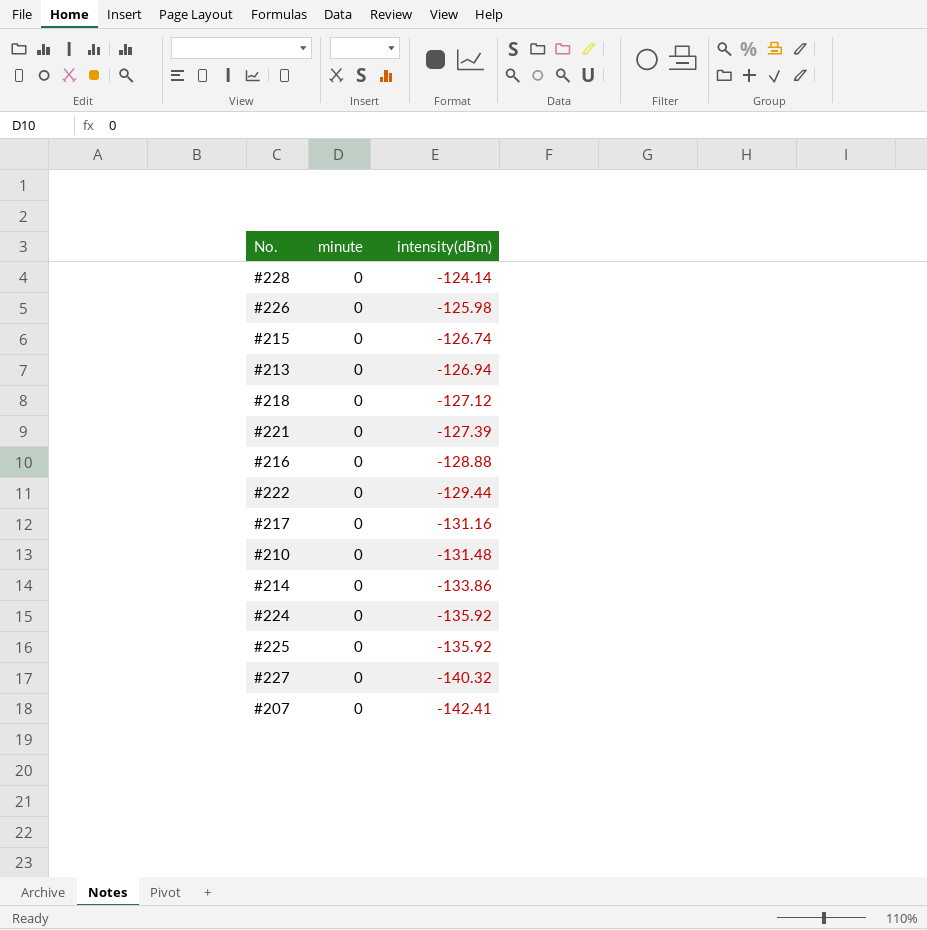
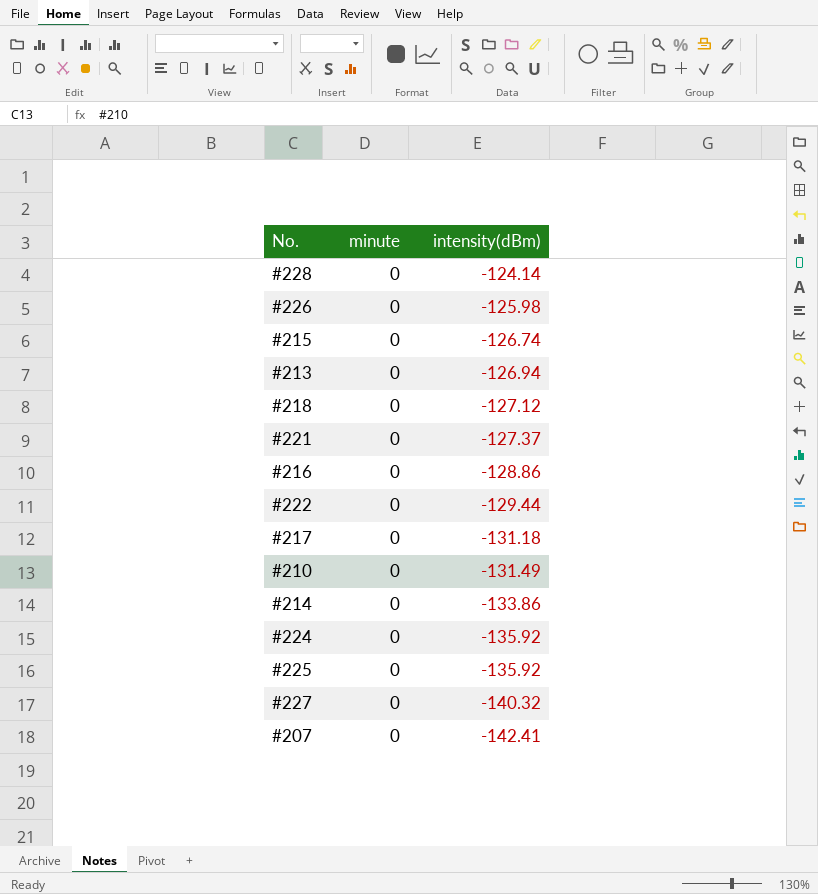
#221 | intensity(dBm): -127.39 -> -127.37
#216 | intensity(dBm): -128.88 -> -128.86
#217 | intensity(dBm): -131.16 -> -131.18
#210 | intensity(dBm): -131.48 -> -131.49

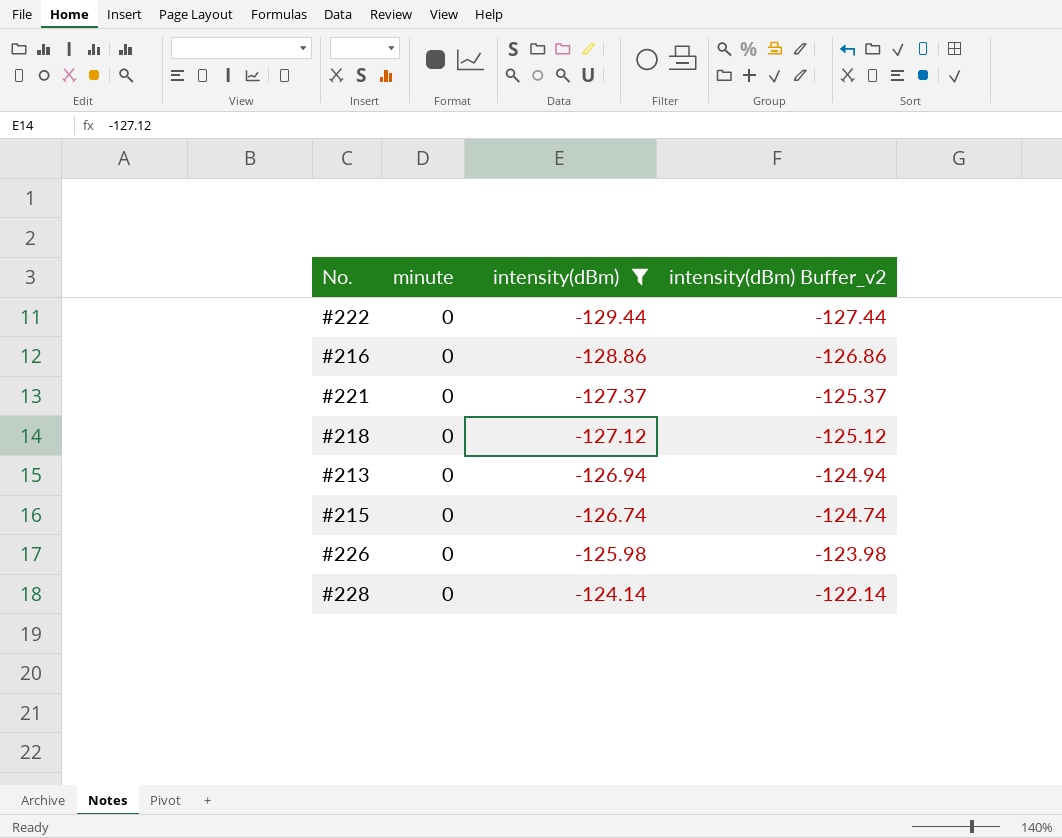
filter: none -> intensity(dBm) >= -129.44
row order: intensity(dBm) descending -> intensity(dBm) ascending
column intensity(dBm) Buffer_v2 | formula: none -> [intensity(dBm)] + 2

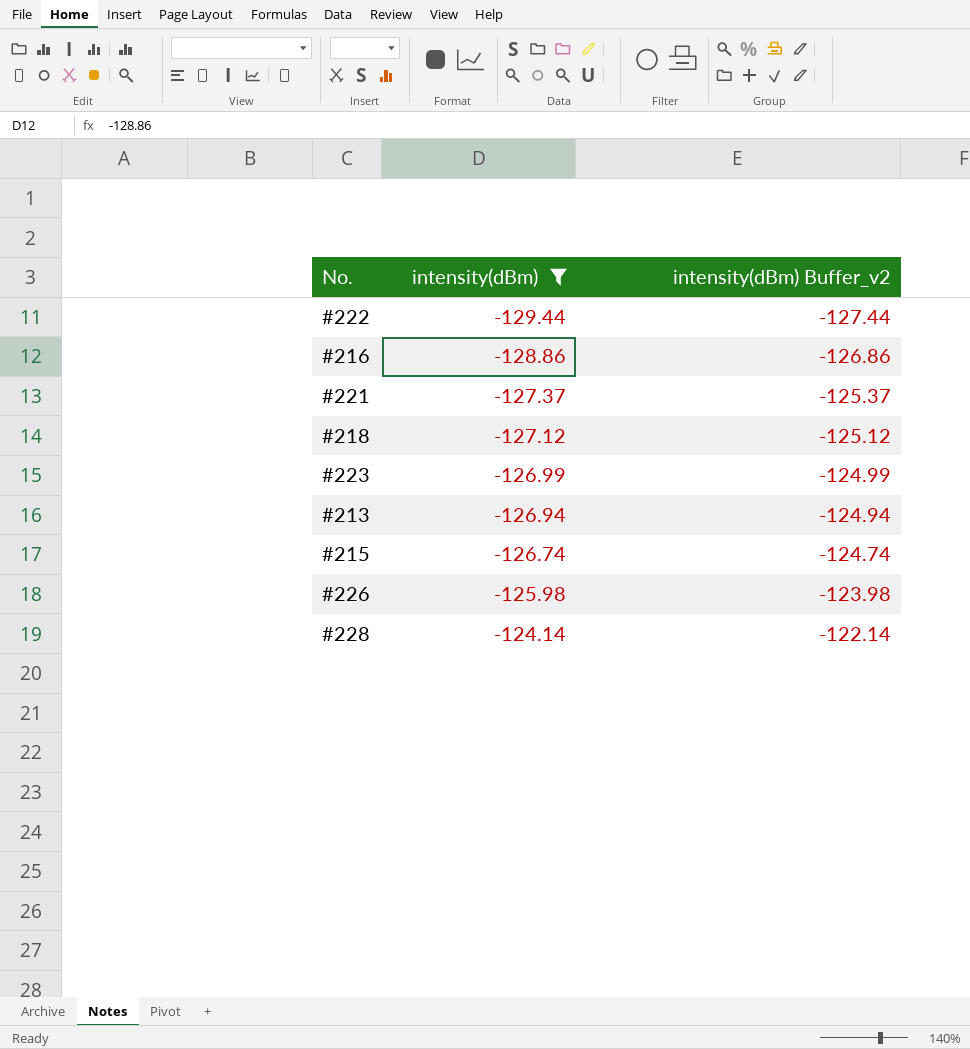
column minute | position: 2 -> none
row #223: none -> -126.99 | -124.99

